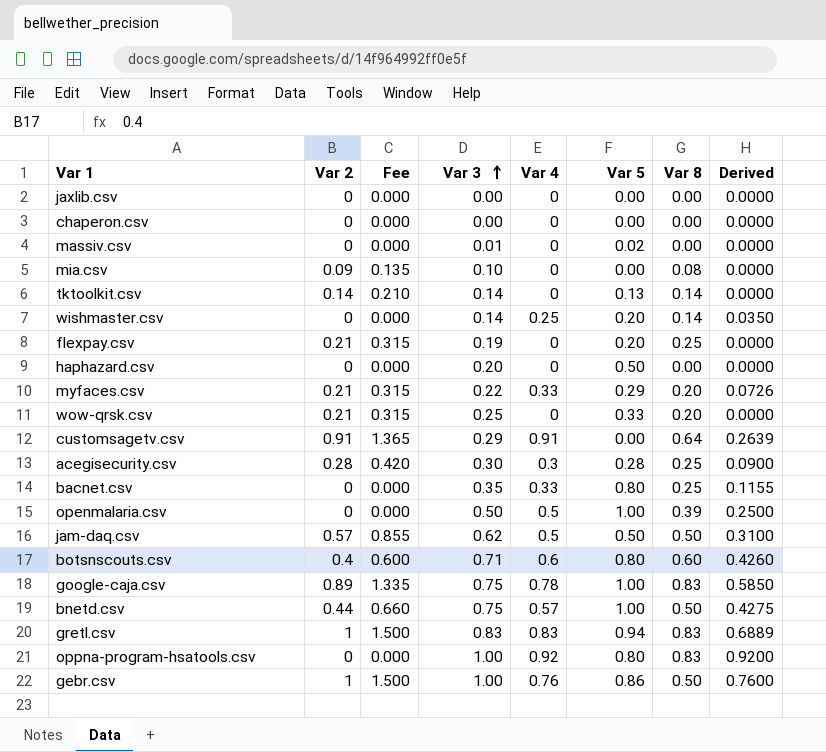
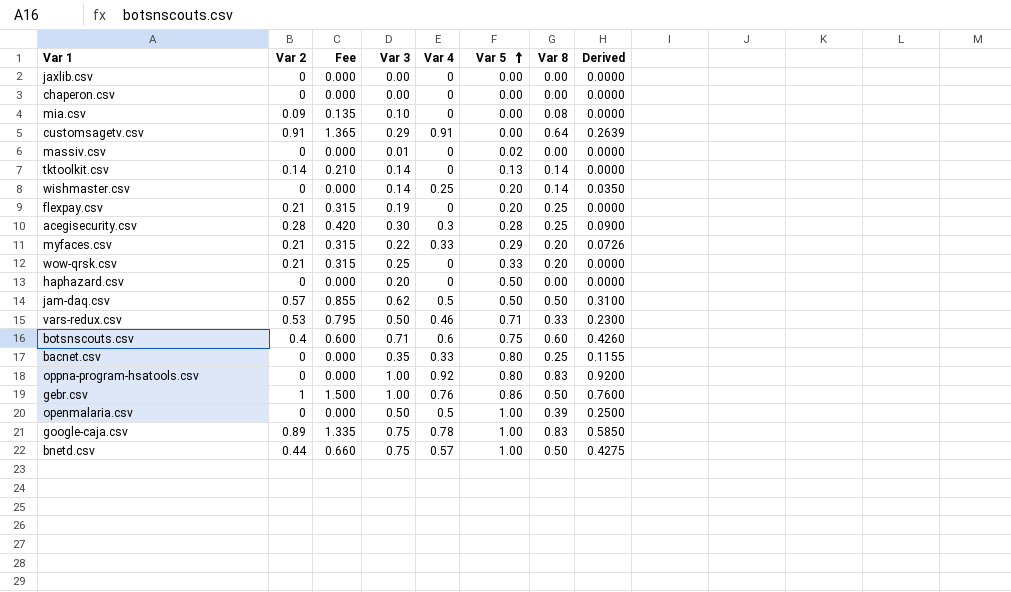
row order: Var 3 ascending -> Var 5 ascending
row gretl.csv: 1 | 1.500 | 0.83 | 0.83 | 0.94 | 0.83 | 0.6889 -> none
row vars-redux.csv: none -> 0.53 | 0.795 | 0.50 | 0.46 | 0.71 | 0.33 | 0.2300
botsnscouts.csv | Var 5: 0.80 -> 0.75

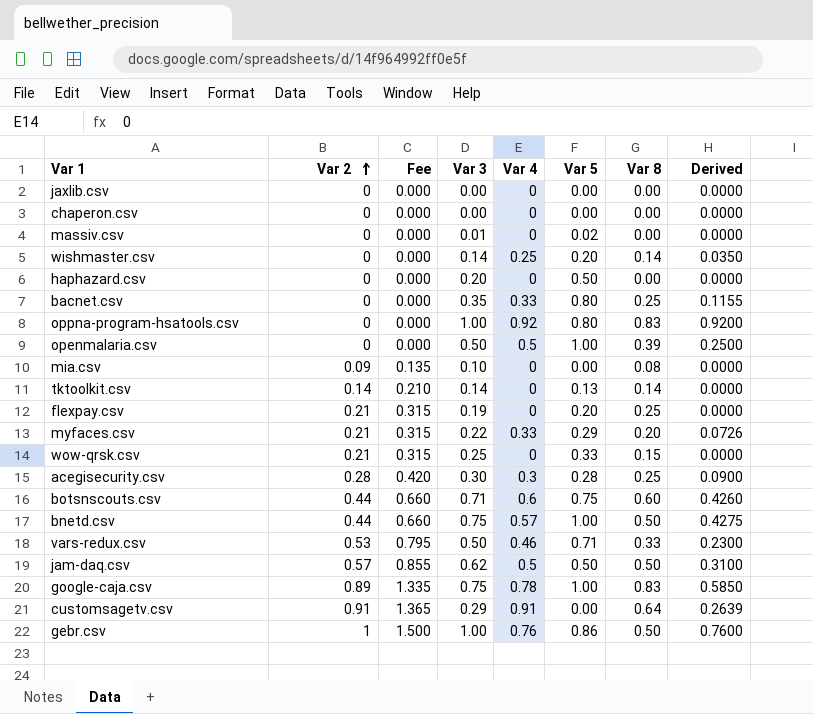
row order: Var 5 ascending -> Var 2 ascending
wow-qrsk.csv | Var 8: 0.20 -> 0.15
botsnscouts.csv | Var 2: 0.4 -> 0.44
botsnscouts.csv | Fee: 0.600 -> 0.660

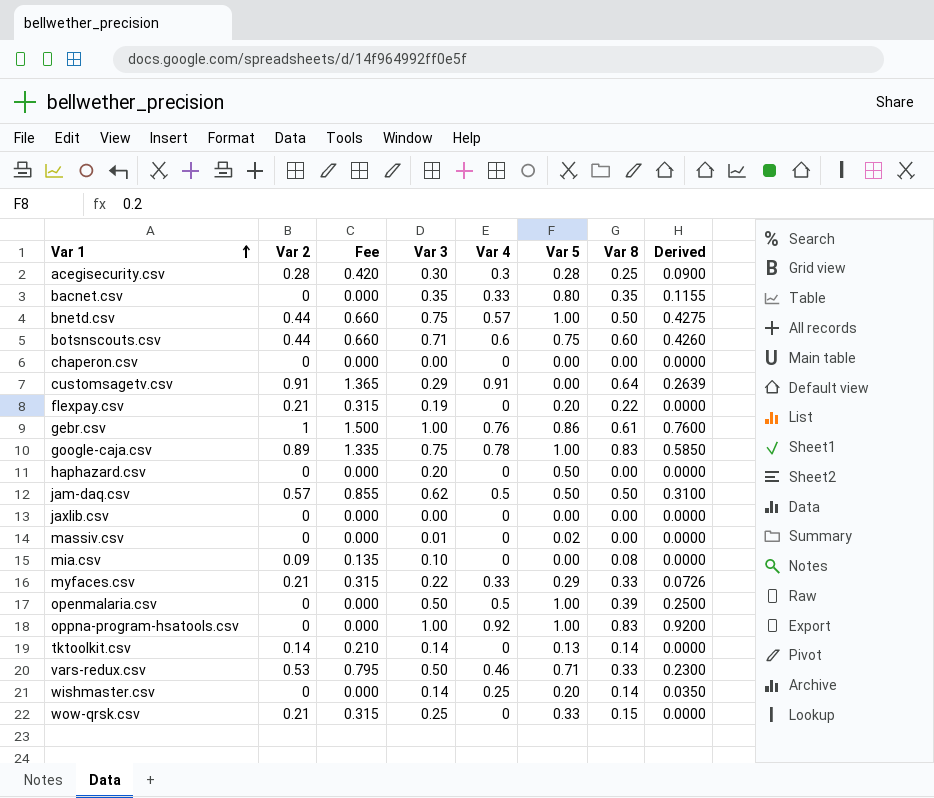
row order: Var 2 ascending -> Var 1 ascending
bacnet.csv | Var 8: 0.25 -> 0.35
flexpay.csv | Var 8: 0.25 -> 0.22
gebr.csv | Var 8: 0.50 -> 0.61
myfaces.csv | Var 8: 0.20 -> 0.33
oppna-program-hsatools.csv | Var 5: 0.80 -> 1.00

